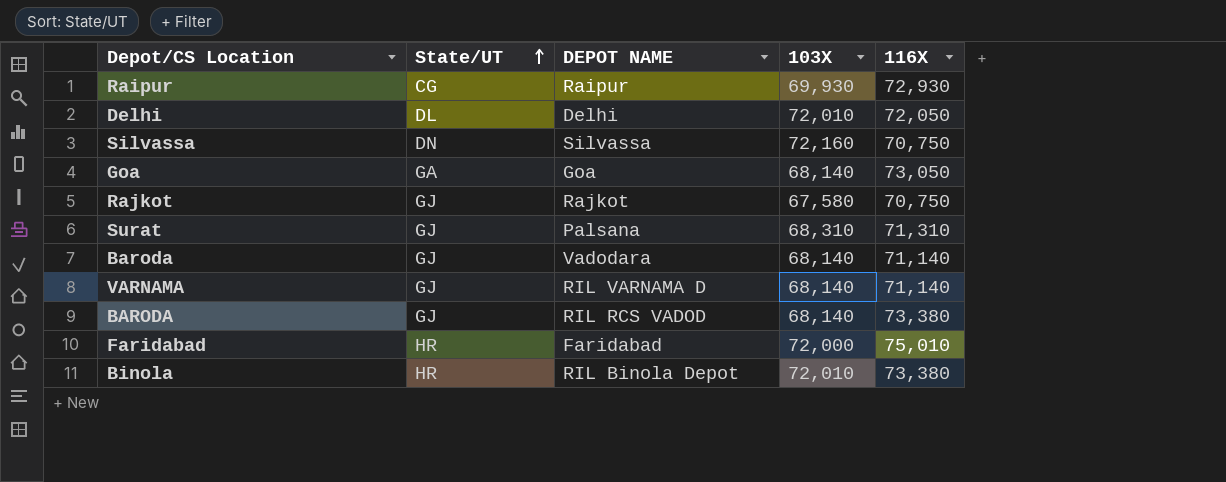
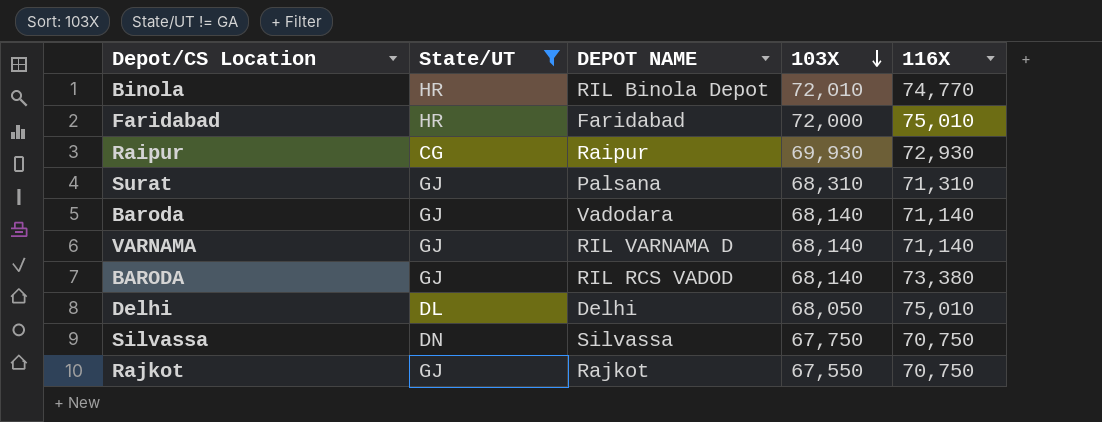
filter: none -> State/UT != GA
row order: State/UT ascending -> 103X descending
Binola | 116X: 73,380 -> 74,770
Delhi | 103X: 72,010 -> 68,050
Delhi | 116X: 72,050 -> 75,010
Silvassa | 103X: 72,160 -> 67,750
Rajkot | 103X: 67,580 -> 67,550

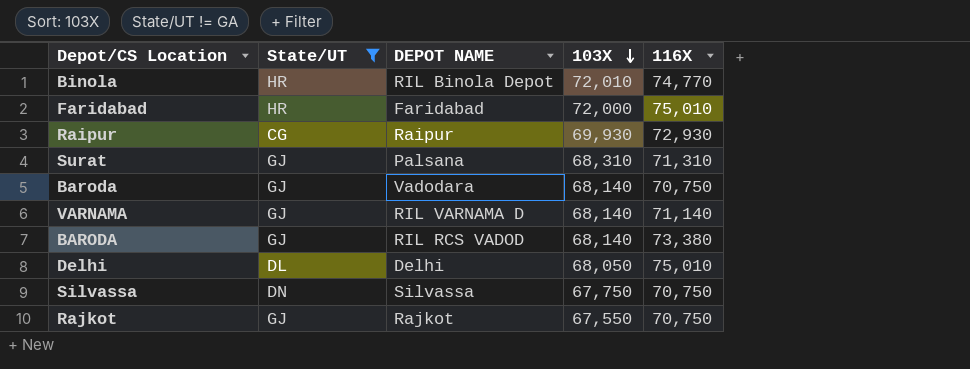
Baroda | 116X: 71,140 -> 70,750

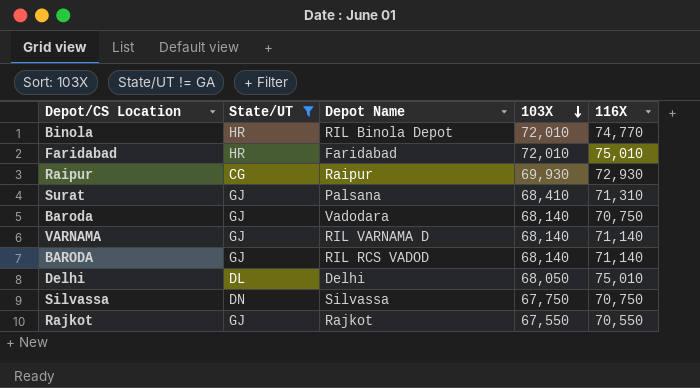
column name: DEPOT NAME -> Depot Name
Faridabad | 103X: 72,000 -> 72,010
Surat | 103X: 68,310 -> 68,410
BARODA | 116X: 73,380 -> 71,140
Rajkot | 116X: 70,750 -> 70,550

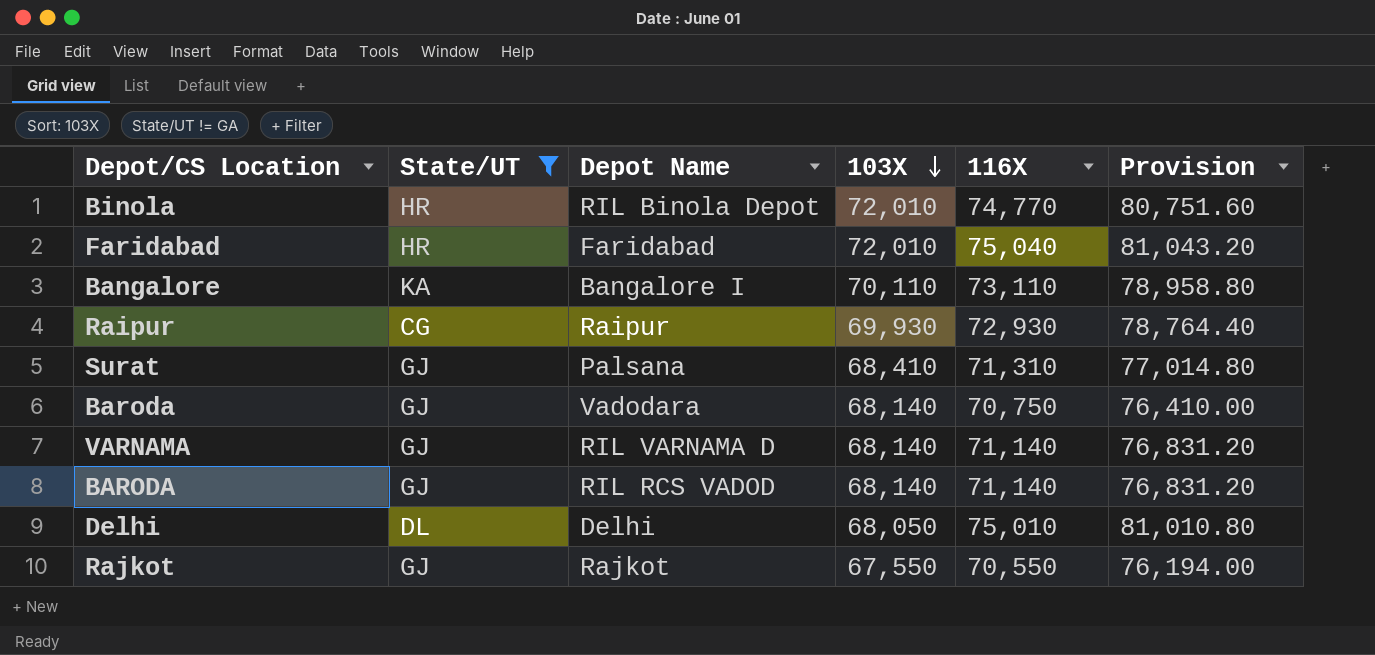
column Provision | formula: none -> [116X] * 1.08
row Silvassa: DN | Silvassa | 67,750 | 70,750 -> none
Faridabad | 116X: 75,010 -> 75,040
row Bangalore: none -> KA | Bangalore I | 70,110 | 73,110 | 78,958.80

